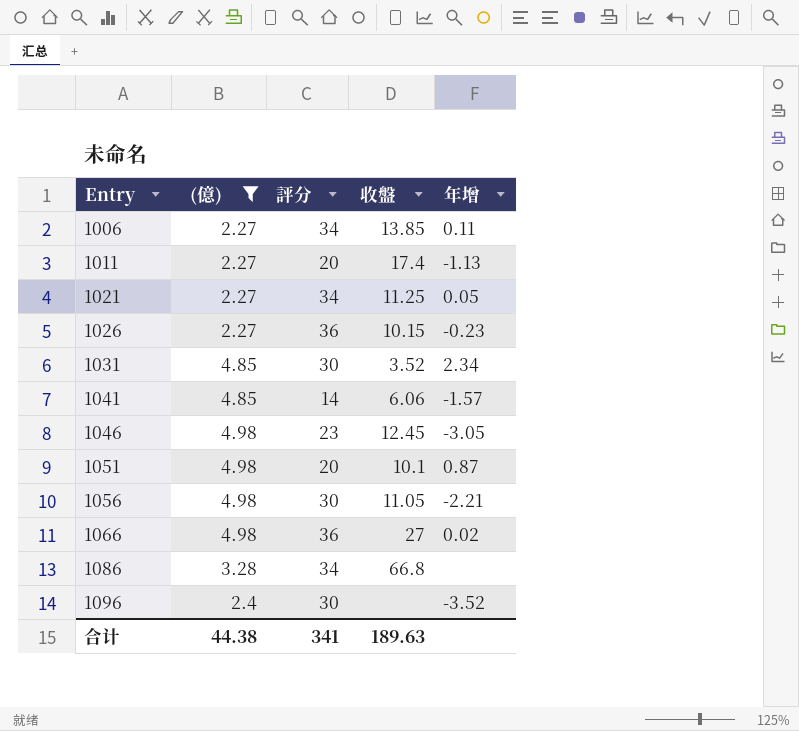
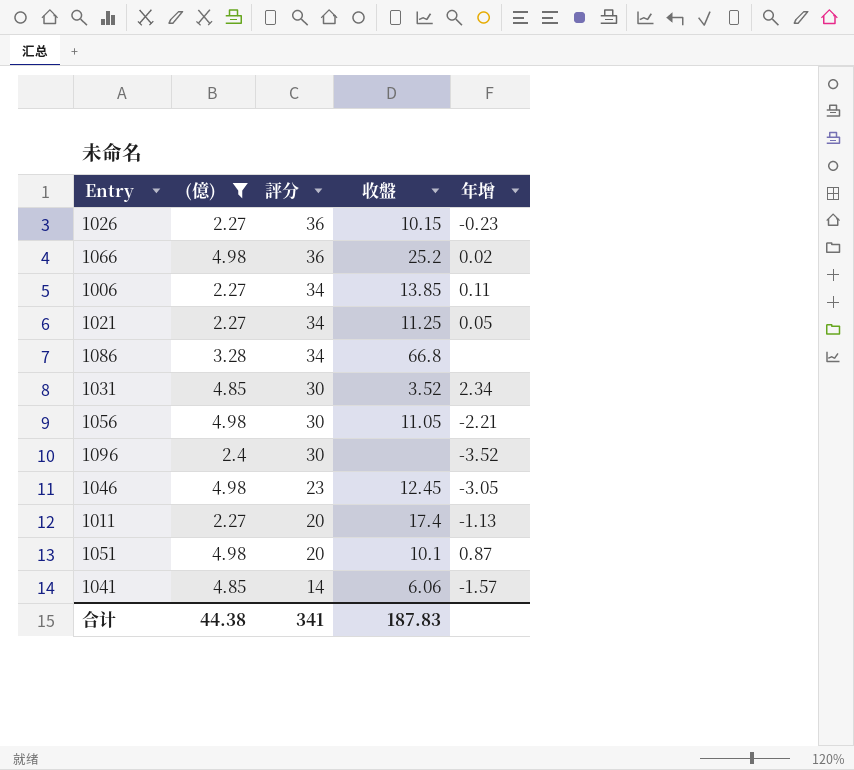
row order: Entry ascending -> 評分 descending
1066 | 收盤: 27 -> 25.2
合计 | 收盤: 189.63 -> 187.83

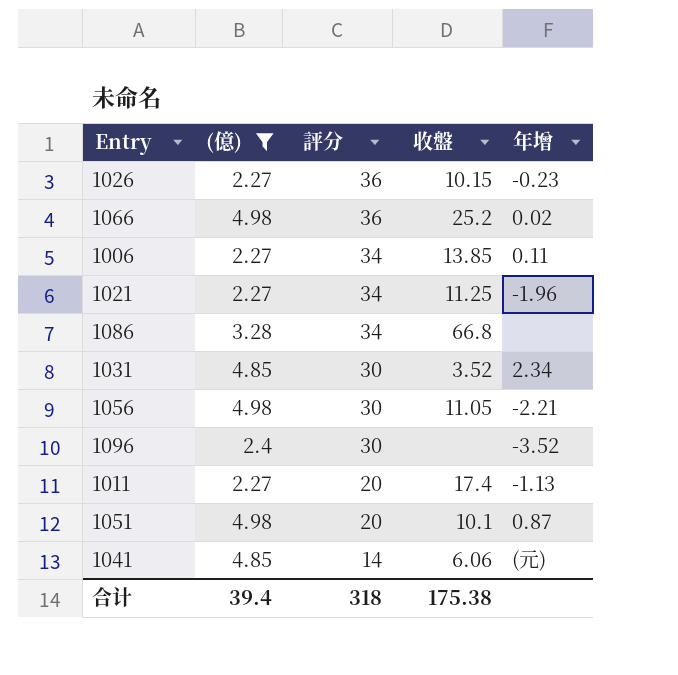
row 1046: 4.98 | 23 | 12.45 | -3.05 -> none
1021 | 年增: 0.05 -> -1.96
1041 | 年增: -1.57 -> (元)
合计 | (億): 44.38 -> 39.4
合计 | 評分: 341 -> 318
合计 | 收盤: 187.83 -> 175.38

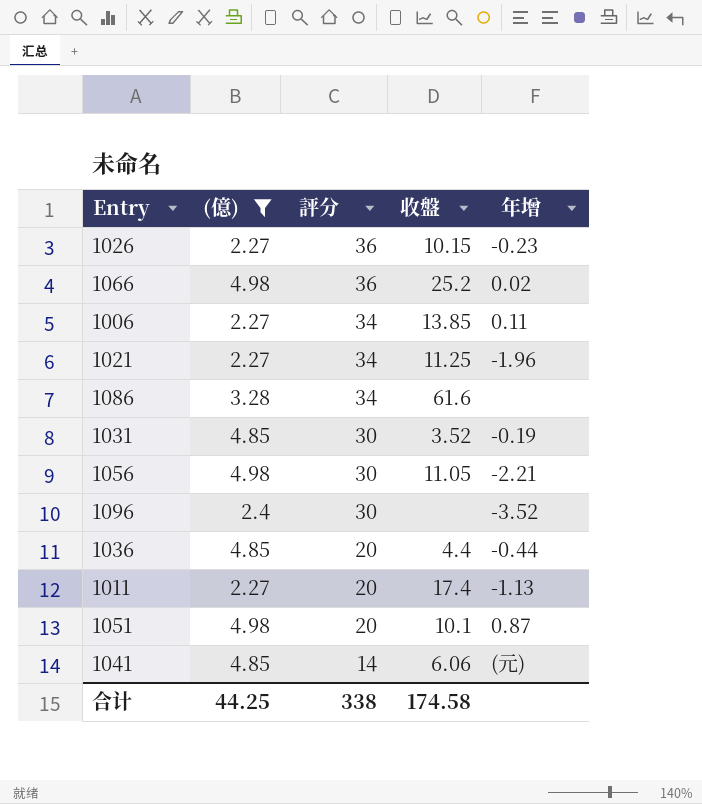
1086 | 收盤: 66.8 -> 61.6
1031 | 年增: 2.34 -> -0.19
row 1036: none -> 4.85 | 20 | 4.4 | -0.44
合计 | (億): 39.4 -> 44.25
合计 | 評分: 318 -> 338
合计 | 收盤: 175.38 -> 174.58

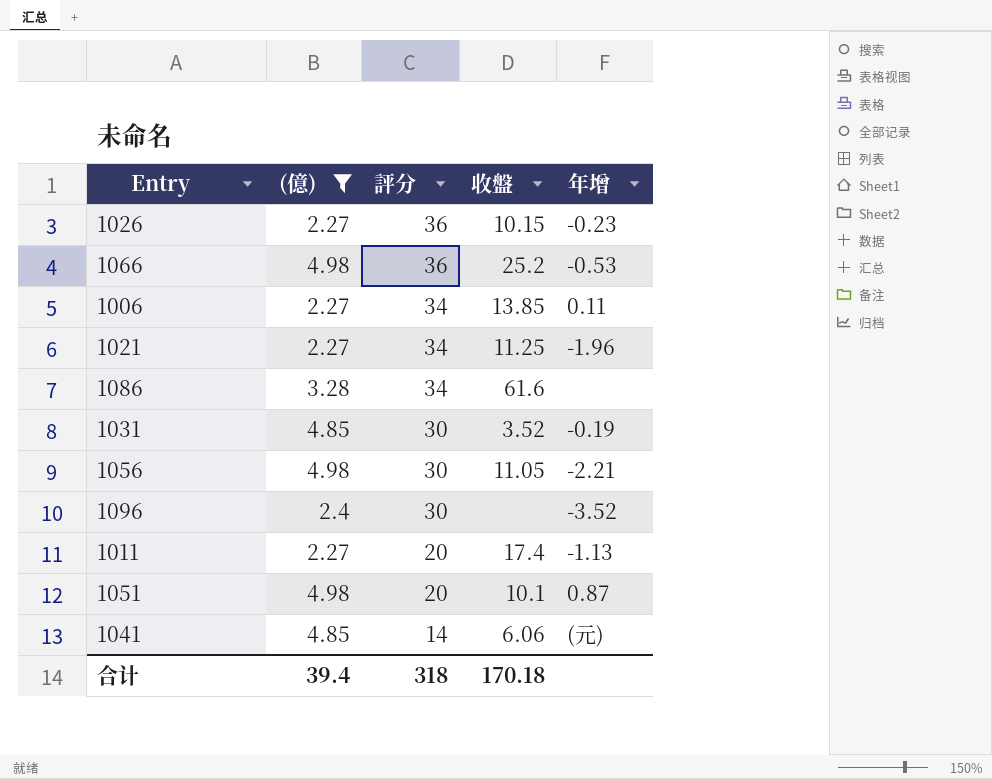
row 1036: 4.85 | 20 | 4.4 | -0.44 -> none
1066 | 年增: 0.02 -> -0.53
合计 | (億): 44.25 -> 39.4
合计 | 評分: 338 -> 318
合计 | 收盤: 174.58 -> 170.18

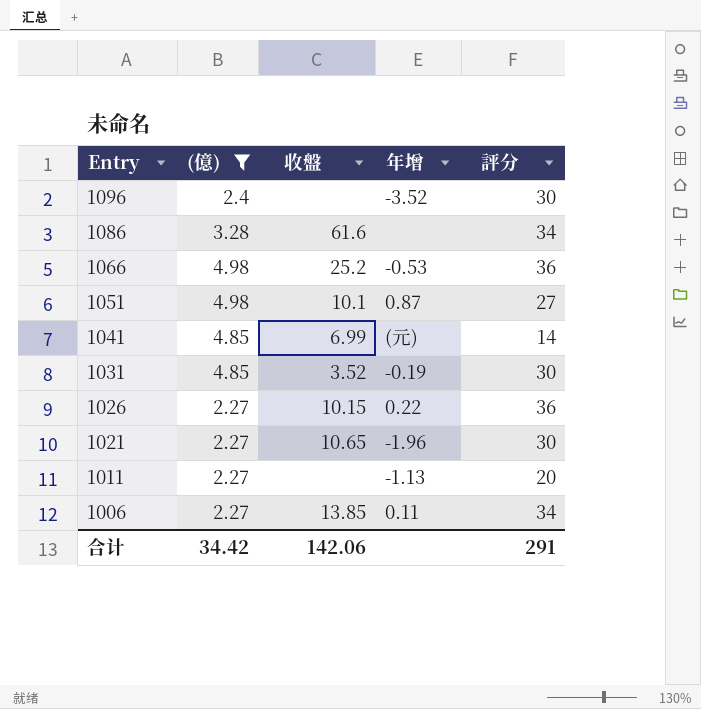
row order: 評分 descending -> Entry descending
column 評分 | position: 3 -> 5
row 1056: 4.98 | 30 | 11.05 | -2.21 -> none
1051 | 評分: 20 -> 27
1041 | 收盤: 6.06 -> 6.99
1026 | 年增: -0.23 -> 0.22
1021 | 收盤: 11.25 -> 10.65
1021 | 評分: 34 -> 30
1011 | 收盤: 17.4 -> none
合计 | (億): 39.4 -> 34.42
合计 | 收盤: 170.18 -> 142.06
合计 | 評分: 318 -> 291

